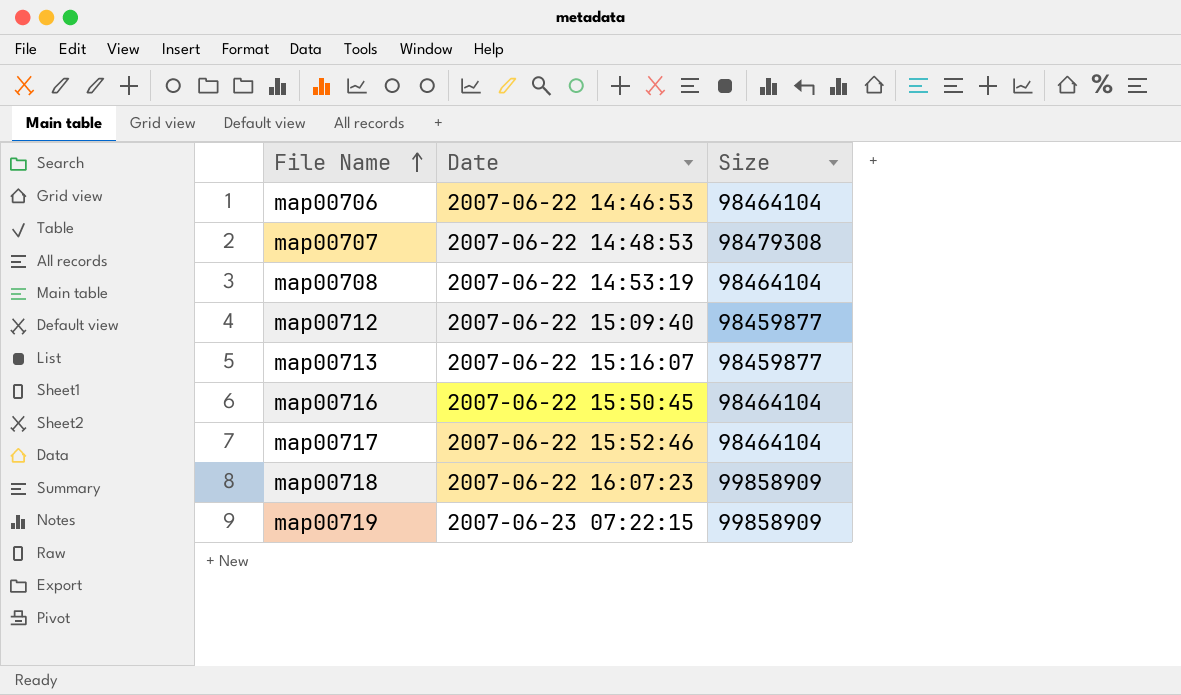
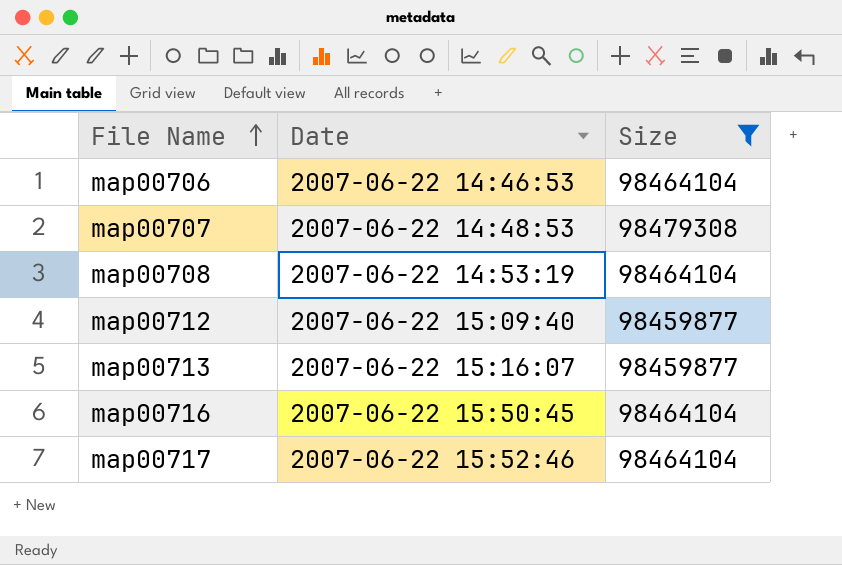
filter: none -> Size != 99858909

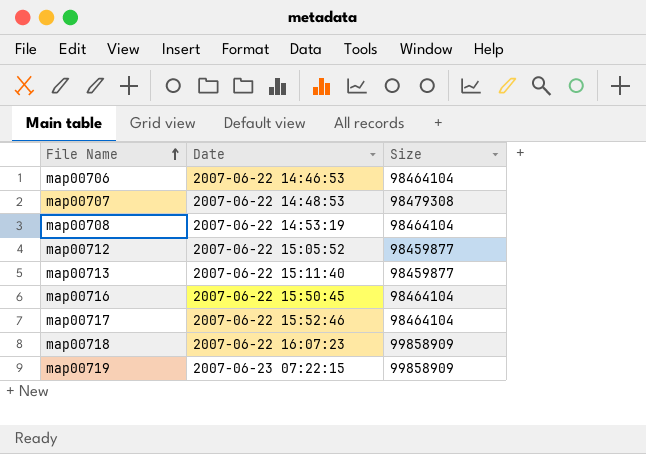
filter: Size != 99858909 -> none
map00712 | Date: 2007-06-22 15:09:40 -> 2007-06-22 15:05:52
map00713 | Date: 2007-06-22 15:16:07 -> 2007-06-22 15:11:40

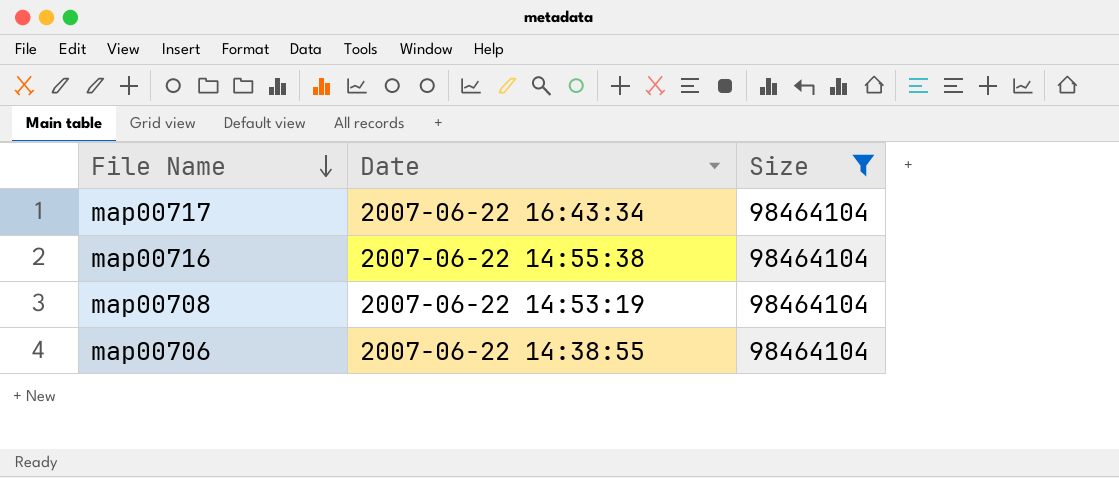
filter: none -> Size = 98464104
row order: File Name ascending -> File Name descending
map00717 | Date: 2007-06-22 15:52:46 -> 2007-06-22 16:43:34
map00716 | Date: 2007-06-22 15:50:45 -> 2007-06-22 14:55:38
map00706 | Date: 2007-06-22 14:46:53 -> 2007-06-22 14:38:55

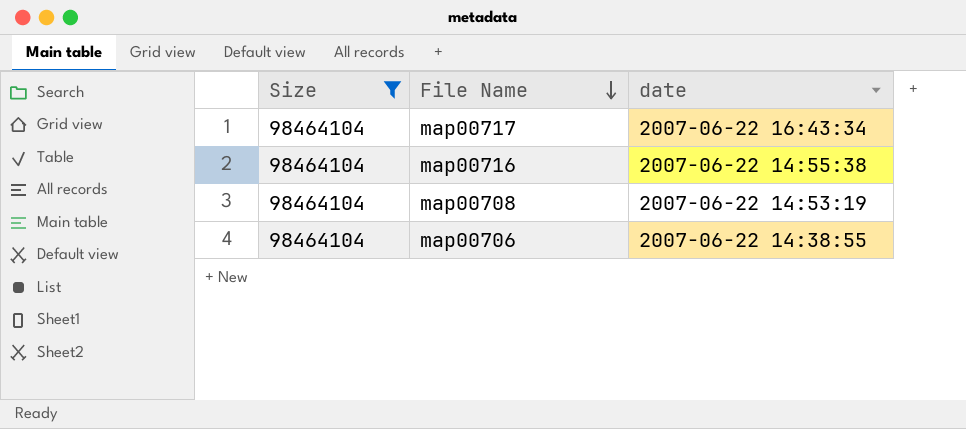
column Size | position: 3 -> 1
column name: Date -> date

